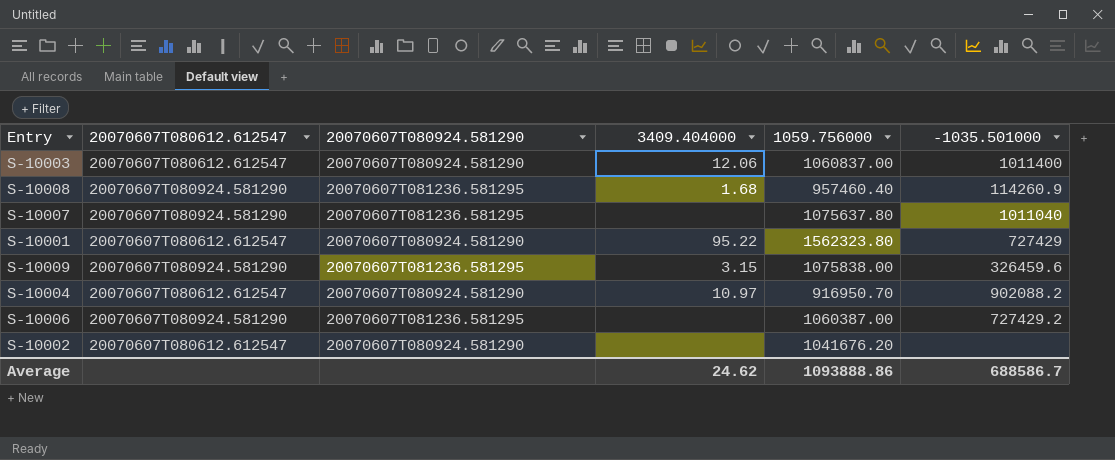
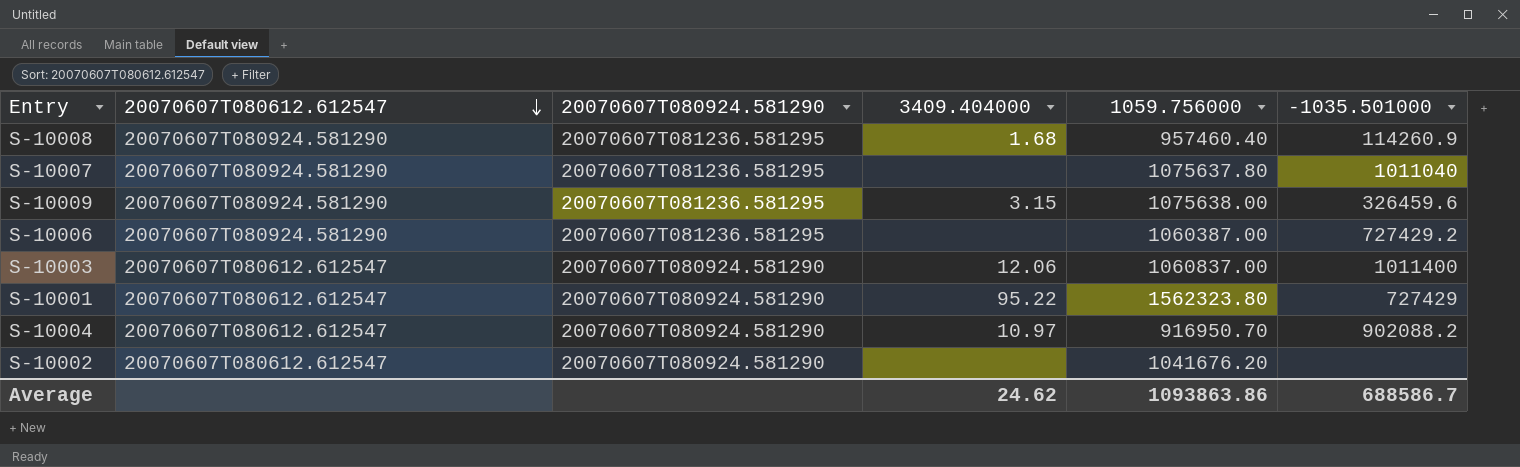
row order: none -> 20070607T080612.612547 descending
S-10009 | 1059.756000: 1075838.00 -> 1075638.00
Average | 1059.756000: 1093888.86 -> 1093863.86

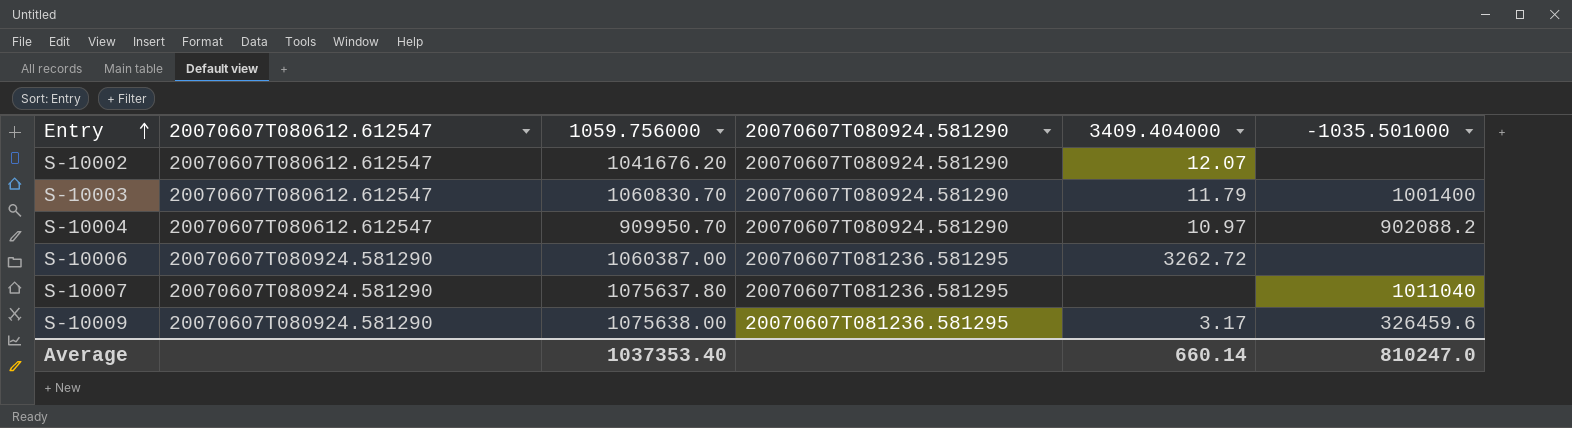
row order: 20070607T080612.612547 descending -> Entry ascending
column 1059.756000 | position: 5 -> 3
row S-10008: 20070607T080924.581290 | 20070607T081236.581295 | 1.68 | 957460.40 | 114260.9 -> none
row S-10001: 20070607T080612.612547 | 20070607T080924.581290 | 95.22 | 1562323.80 | 727429 -> none
S-10002 | 3409.404000: none -> 12.07
S-10003 | 1059.756000: 1060837.00 -> 1060830.70
S-10003 | 3409.404000: 12.06 -> 11.79
S-10003 | -1035.501000: 1011400 -> 1001400
S-10004 | 1059.756000: 916950.70 -> 909950.70
S-10006 | 3409.404000: none -> 3262.72
S-10006 | -1035.501000: 727429.2 -> none
S-10009 | 3409.404000: 3.15 -> 3.17
Average | 1059.756000: 1093863.86 -> 1037353.40
Average | 3409.404000: 24.62 -> 660.14
Average | -1035.501000: 688586.7 -> 810247.0

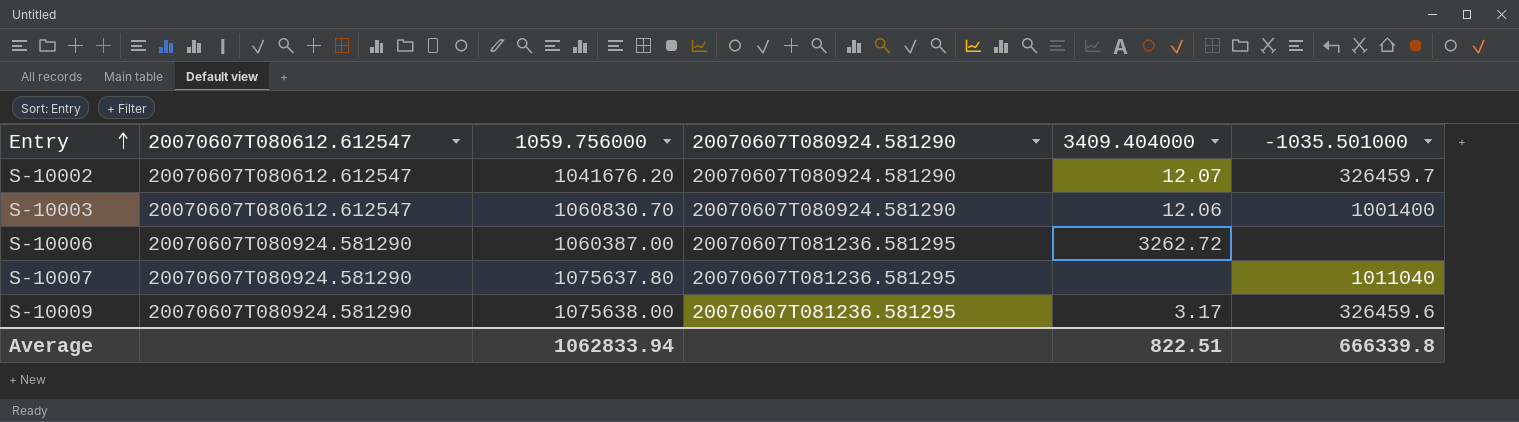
row S-10004: 20070607T080612.612547 | 909950.70 | 20070607T080924.581290 | 10.97 | 902088.2 -> none
S-10002 | -1035.501000: none -> 326459.7
S-10003 | 3409.404000: 11.79 -> 12.06
Average | 1059.756000: 1037353.40 -> 1062833.94
Average | 3409.404000: 660.14 -> 822.51
Average | -1035.501000: 810247.0 -> 666339.8

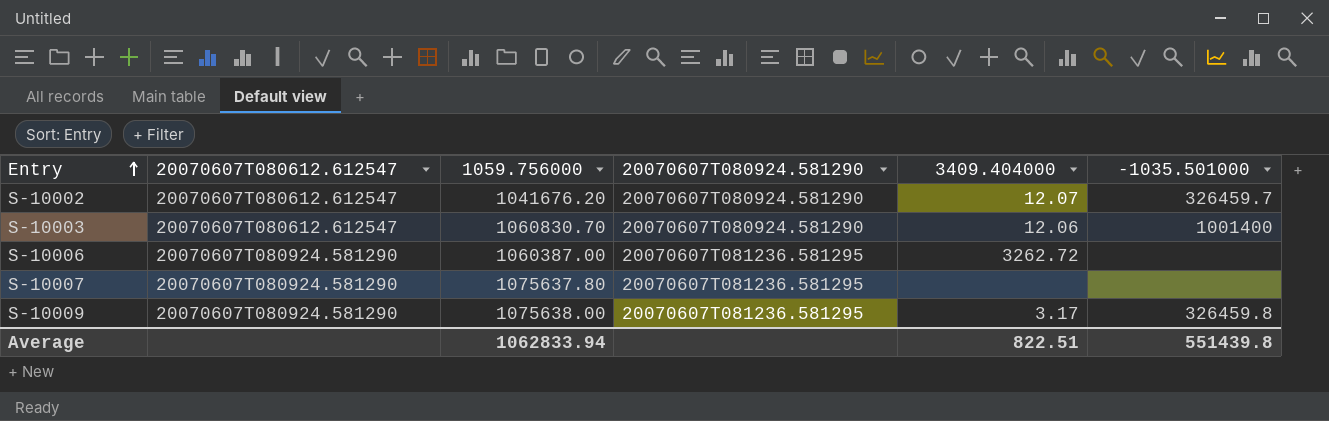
S-10007 | -1035.501000: 1011040 -> none
S-10009 | -1035.501000: 326459.6 -> 326459.8
Average | -1035.501000: 666339.8 -> 551439.8

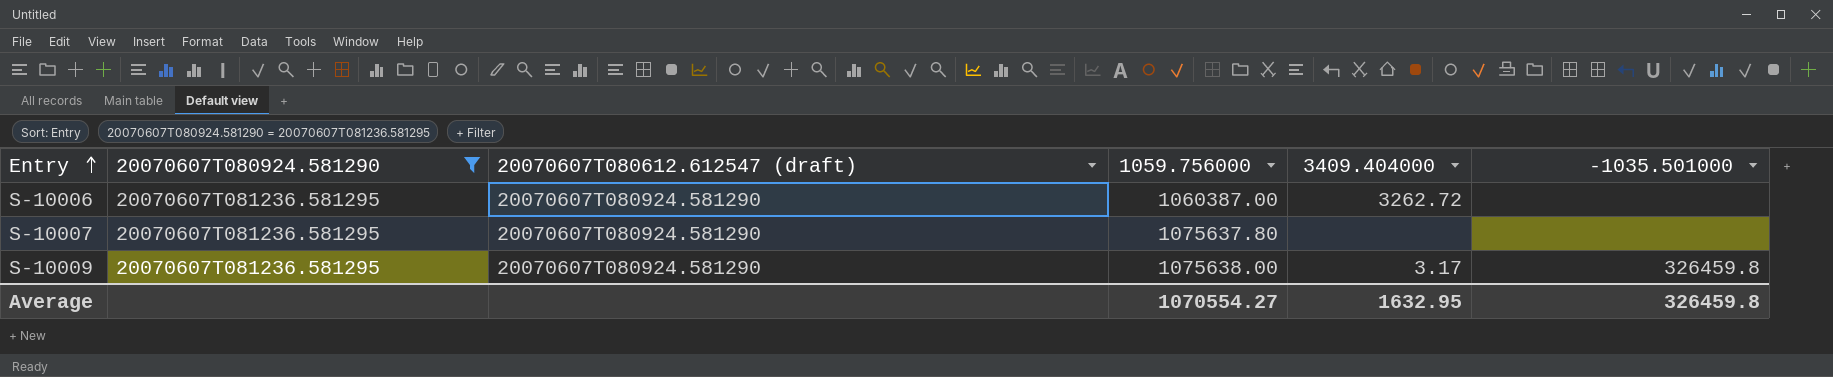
filter: none -> 20070607T080924.581290 = 20070607T081236.581295
column 20070607T080924.581290 | position: 4 -> 2
column name: 20070607T080612.612547 -> 20070607T080612.612547 (draft)
Average | 1059.756000: 1062833.94 -> 1070554.27
Average | 3409.404000: 822.51 -> 1632.95
Average | -1035.501000: 551439.8 -> 326459.8

